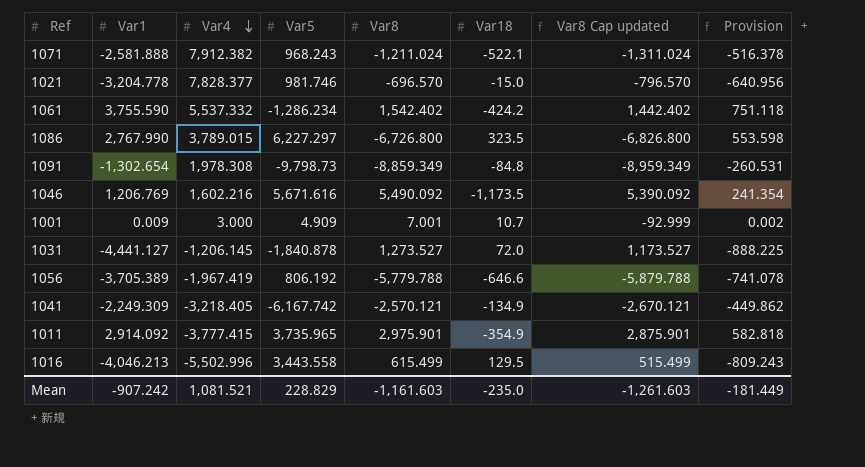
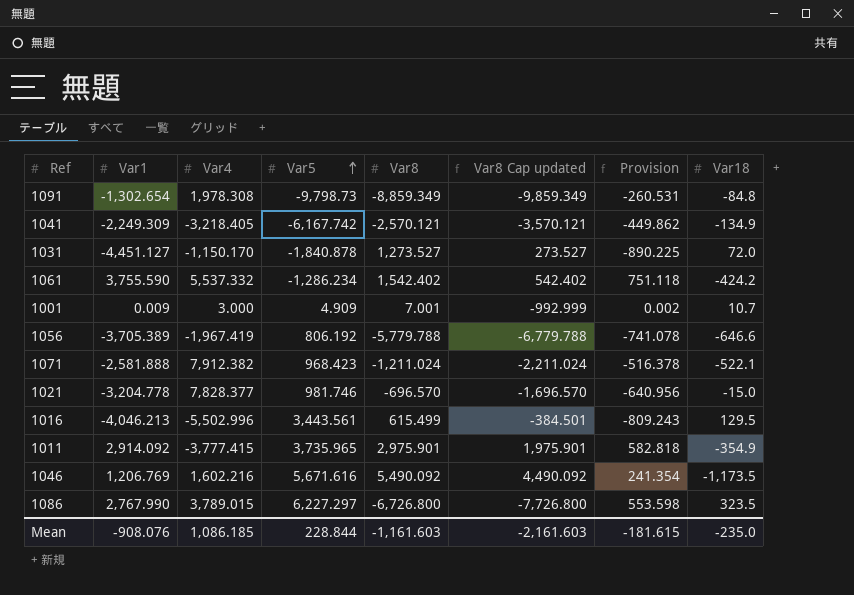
row order: Var4 descending -> Var5 ascending
column Var8 Cap updated | formula: [Var8] - 100 -> [Var8] - 1000
column Var18 | position: 6 -> 8
1031 | Var1: -4,441.127 -> -4,451.127
1031 | Var4: -1,206.145 -> -1,150.170
1031 | Provision: -888.225 -> -890.225
1071 | Var5: 968.243 -> 968.423
1016 | Var5: 3,443.558 -> 3,443.561
Mean | Var1: -907.242 -> -908.076
Mean | Var4: 1,081.521 -> 1,086.185
Mean | Var5: 228.829 -> 228.844
Mean | Var8 Cap updated: -1,261.603 -> -2,161.603
Mean | Provision: -181.449 -> -181.615

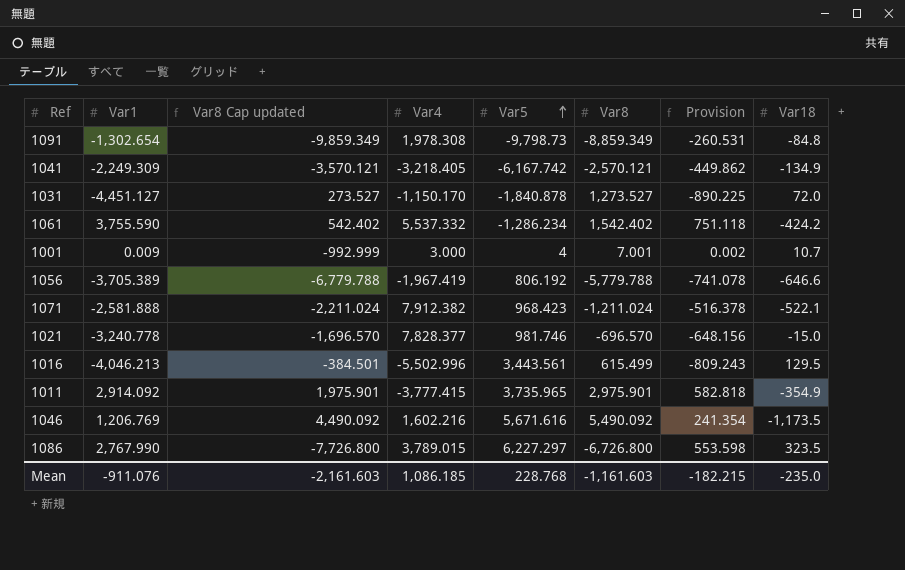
column Var8 Cap updated | position: 6 -> 3
1001 | Var5: 4.909 -> 4
1021 | Var1: -3,204.778 -> -3,240.778
1021 | Provision: -640.956 -> -648.156
Mean | Var1: -908.076 -> -911.076
Mean | Var5: 228.844 -> 228.768
Mean | Provision: -181.615 -> -182.215

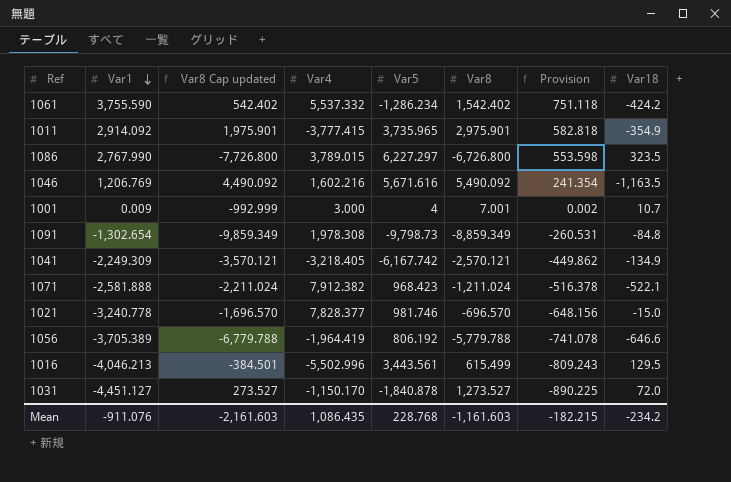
row order: Var5 ascending -> Var1 descending
1046 | Var18: -1,173.5 -> -1,163.5
1056 | Var4: -1,967.419 -> -1,964.419
Mean | Var4: 1,086.185 -> 1,086.435
Mean | Var18: -235.0 -> -234.2

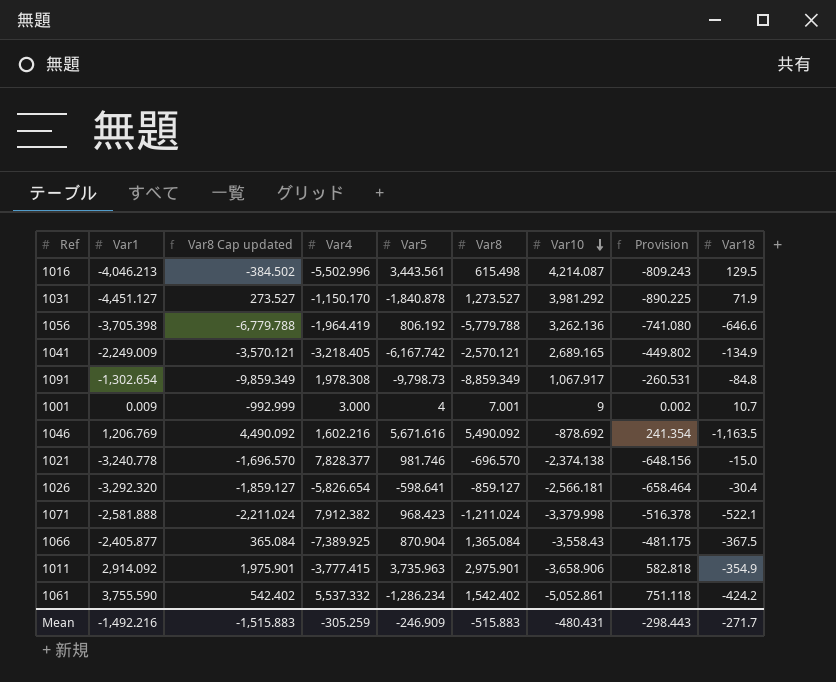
row order: Var1 descending -> Var10 descending
column Var10 | position: none -> 7
row 1086: 2,767.990 | -7,726.800 | 3,789.015 | 6,227.297 | -6,726.800 | 553.598 | 323.5 -> none
1016 | Var8 Cap updated: -384.501 -> -384.502
1016 | Var8: 615.499 -> 615.498
1031 | Var18: 72.0 -> 71.9
1056 | Var1: -3,705.389 -> -3,705.398
1056 | Provision: -741.078 -> -741.080
1041 | Var1: -2,249.309 -> -2,249.009
1041 | Provision: -449.862 -> -449.802
row 1026: none -> -3,292.320 | -1,859.127 | -5,826.654 | -598.641 | -859.127 | -2,566.181 | -658.464 | -30.4
row 1066: none -> -2,405.877 | 365.084 | -7,389.925 | 870.904 | 1,365.084 | -3,558.43 | -481.175 | -367.5
1011 | Var5: 3,735.965 -> 3,735.963
Mean | Var1: -911.076 -> -1,492.216
Mean | Var8 Cap updated: -2,161.603 -> -1,515.883
Mean | Var4: 1,086.435 -> -305.259
Mean | Var5: 228.768 -> -246.909
Mean | Var8: -1,161.603 -> -515.883
Mean | Provision: -182.215 -> -298.443
Mean | Var18: -234.2 -> -271.7

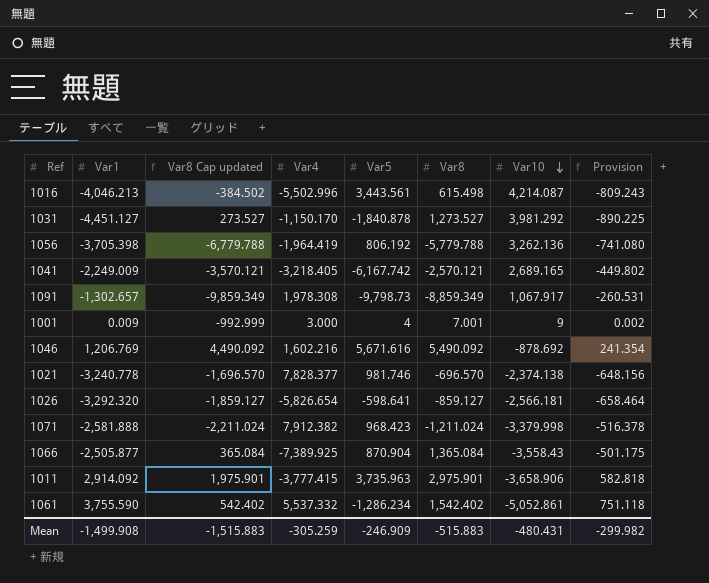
column Var18 | position: 9 -> none
1091 | Var1: -1,302.654 -> -1,302.657
1066 | Var1: -2,405.877 -> -2,505.877
1066 | Provision: -481.175 -> -501.175
Mean | Var1: -1,492.216 -> -1,499.908
Mean | Provision: -298.443 -> -299.982

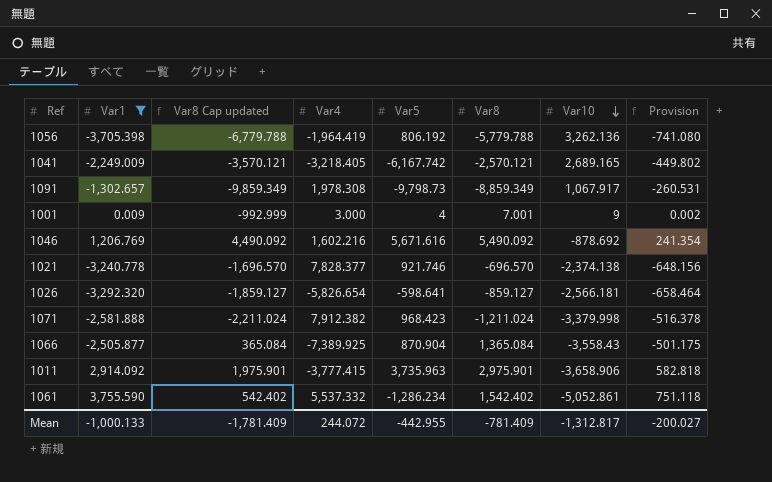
filter: none -> Var1 >= -3,705.398
1021 | Var5: 981.746 -> 921.746
Mean | Var1: -1,499.908 -> -1,000.133
Mean | Var8 Cap updated: -1,515.883 -> -1,781.409
Mean | Var4: -305.259 -> 244.072
Mean | Var5: -246.909 -> -442.955
Mean | Var8: -515.883 -> -781.409
Mean | Var10: -480.431 -> -1,312.817
Mean | Provision: -299.982 -> -200.027

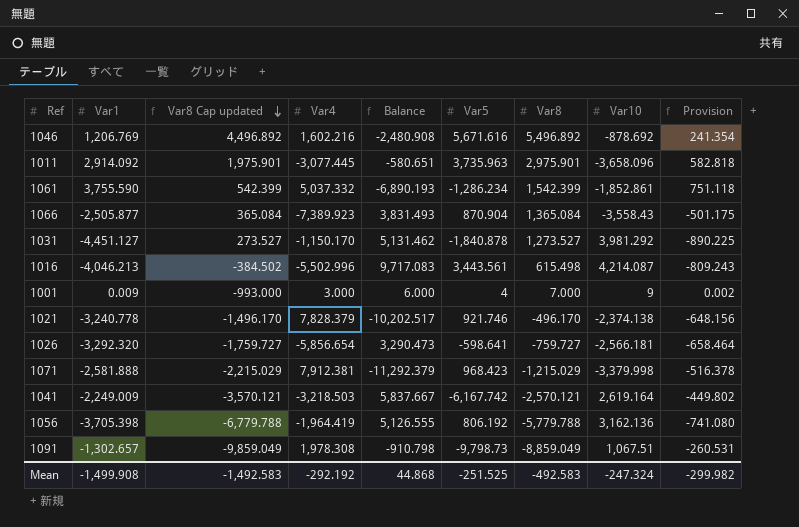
filter: Var1 >= -3,705.398 -> none
row order: Var10 descending -> Var8 Cap updated descending
column Balance | formula: none -> [Var10] - [Var4]
1046 | Var8 Cap updated: 4,490.092 -> 4,496.892
1046 | Var8: 5,490.092 -> 5,496.892
1011 | Var4: -3,777.415 -> -3,077.445
1011 | Var10: -3,658.906 -> -3,658.096
1061 | Var8 Cap updated: 542.402 -> 542.399
1061 | Var4: 5,537.332 -> 5,037.332
1061 | Var8: 1,542.402 -> 1,542.399
1061 | Var10: -5,052.861 -> -1,852.861
1066 | Var4: -7,389.925 -> -7,389.923
1001 | Var8 Cap updated: -992.999 -> -993.000
1001 | Var8: 7.001 -> 7.000
1021 | Var8 Cap updated: -1,696.570 -> -1,496.170
1021 | Var4: 7,828.377 -> 7,828.379
1021 | Var8: -696.570 -> -496.170
1026 | Var8 Cap updated: -1,859.127 -> -1,759.727
1026 | Var4: -5,826.654 -> -5,856.654
1026 | Var8: -859.127 -> -759.727
1071 | Var8 Cap updated: -2,211.024 -> -2,215.029
1071 | Var4: 7,912.382 -> 7,912.381
1071 | Var8: -1,211.024 -> -1,215.029
1041 | Var4: -3,218.405 -> -3,218.503
1041 | Var10: 2,689.165 -> 2,619.164
1056 | Var10: 3,262.136 -> 3,162.136
1091 | Var8 Cap updated: -9,859.349 -> -9,859.049
1091 | Var8: -8,859.349 -> -8,859.049
1091 | Var10: 1,067.917 -> 1,067.51
Mean | Var1: -1,000.133 -> -1,499.908
Mean | Var8 Cap updated: -1,781.409 -> -1,492.583
Mean | Var4: 244.072 -> -292.192
Mean | Var5: -442.955 -> -251.525
Mean | Var8: -781.409 -> -492.583
Mean | Var10: -1,312.817 -> -247.324
Mean | Provision: -200.027 -> -299.982

